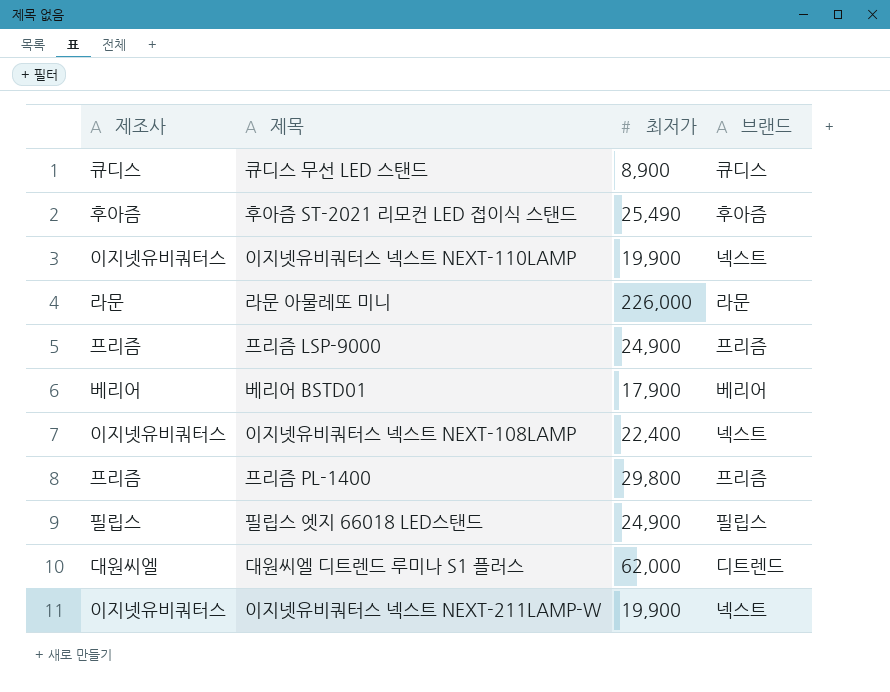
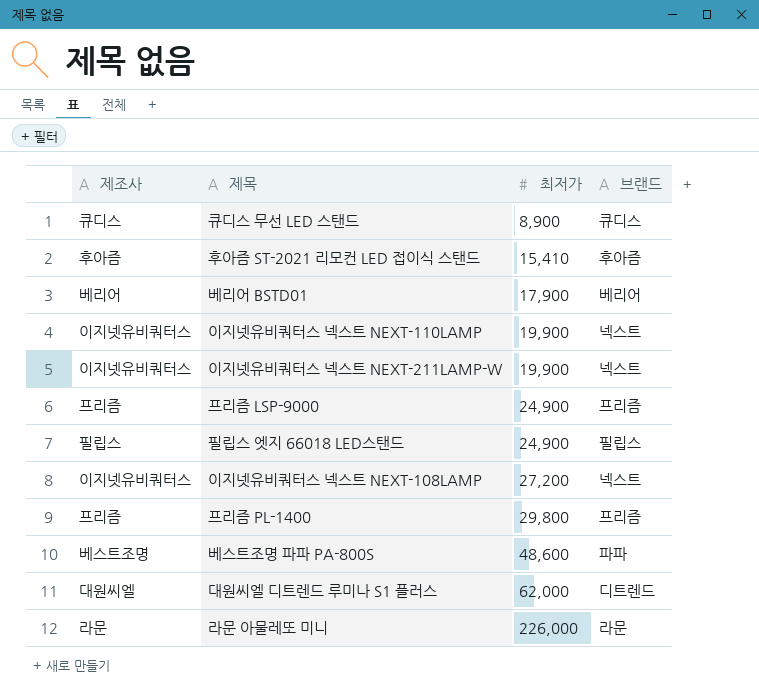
row order: none -> 최저가 ascending
후아즘 ST-2021 리모컨 LED 접이식 스탠드 | 최저가: 25,490 -> 15,410
이지넷유비쿼터스 넥스트 NEXT-108LAMP | 최저가: 22,400 -> 27,200
row 베스트조명 파파 PA-800S: none -> 베스트조명 | 48,600 | 파파

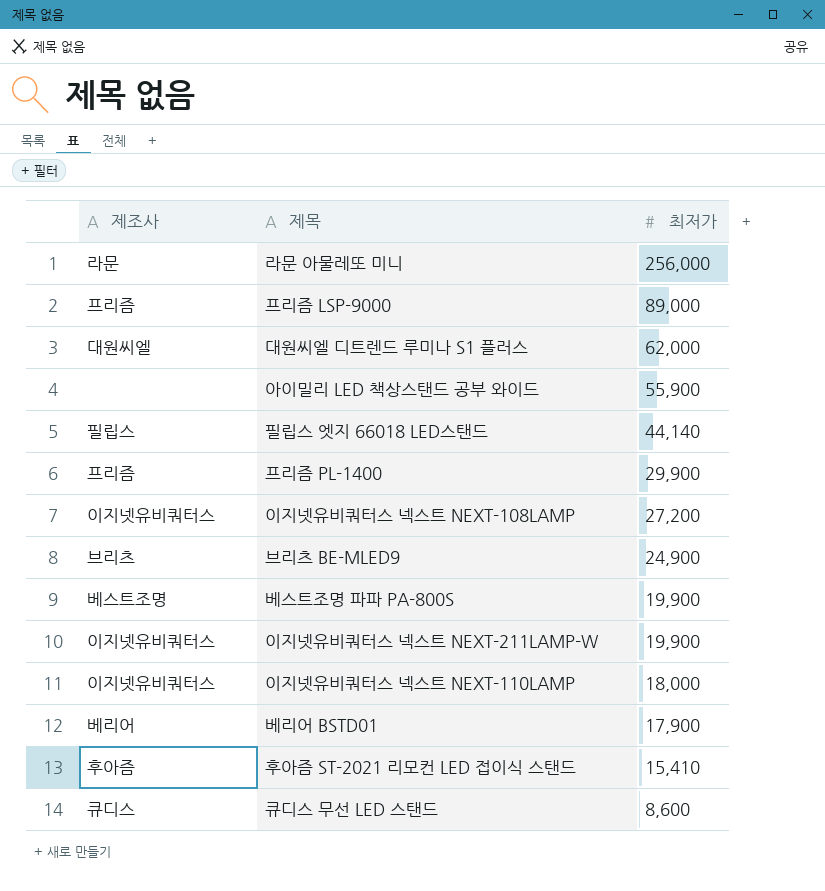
row order: 최저가 ascending -> 최저가 descending
column 브랜드 | position: 4 -> none
라문 아물레또 미니 | 최저가: 226,000 -> 256,000
프리즘 LSP-9000 | 최저가: 24,900 -> 89,000
row 아이밀리 LED 책상스탠드 공부 와이드: none -> none | 55,900
필립스 엣지 66018 LED스탠드 | 최저가: 24,900 -> 44,140
프리즘 PL-1400 | 최저가: 29,800 -> 29,900
row 브리츠 BE-MLED9: none -> 브리츠 | 24,900
베스트조명 파파 PA-800S | 최저가: 48,600 -> 19,900
이지넷유비쿼터스 넥스트 NEXT-110LAMP | 최저가: 19,900 -> 18,000
큐디스 무선 LED 스탠드 | 최저가: 8,900 -> 8,600

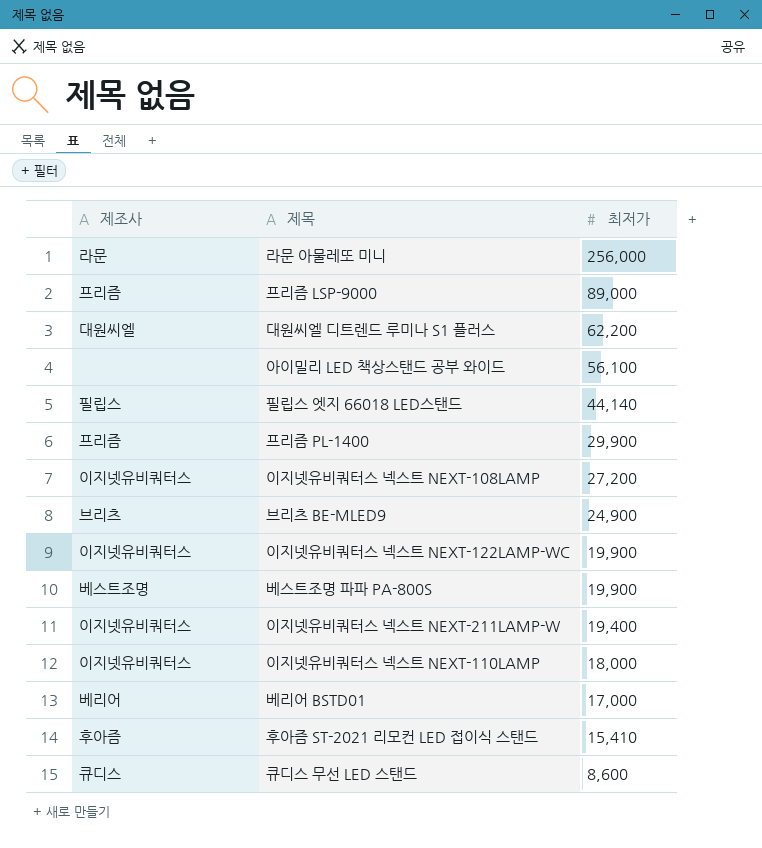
대원씨엘 디트렌드 루미나 S1 플러스 | 최저가: 62,000 -> 62,200
아이밀리 LED 책상스탠드 공부 와이드 | 최저가: 55,900 -> 56,100
row 이지넷유비쿼터스 넥스트 NEXT-122LAMP-WC: none -> 이지넷유비쿼터스 | 19,900
이지넷유비쿼터스 넥스트 NEXT-211LAMP-W | 최저가: 19,900 -> 19,400
베리어 BSTD01 | 최저가: 17,900 -> 17,000

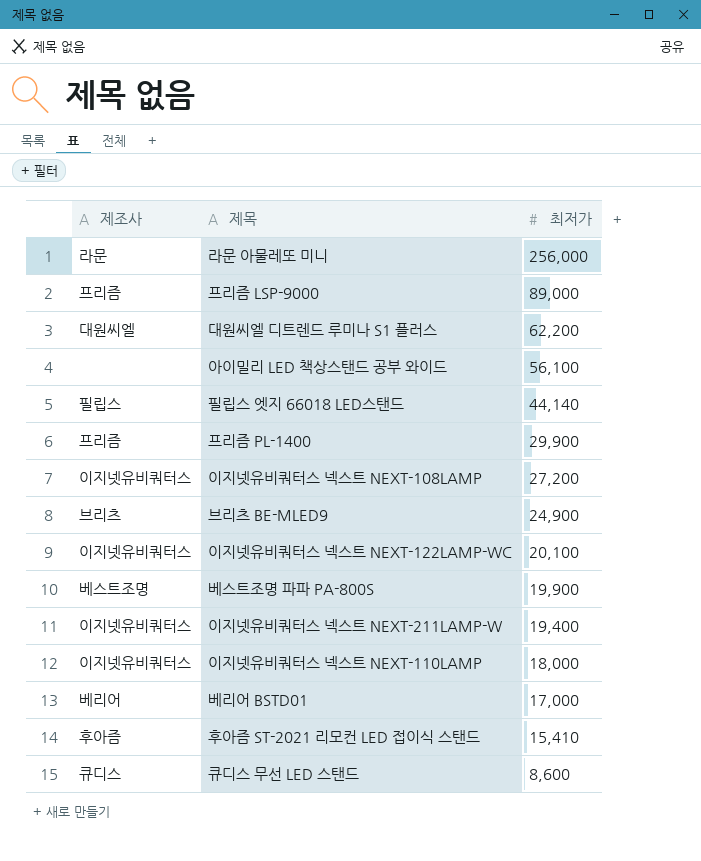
이지넷유비쿼터스 넥스트 NEXT-122LAMP-WC | 최저가: 19,900 -> 20,100

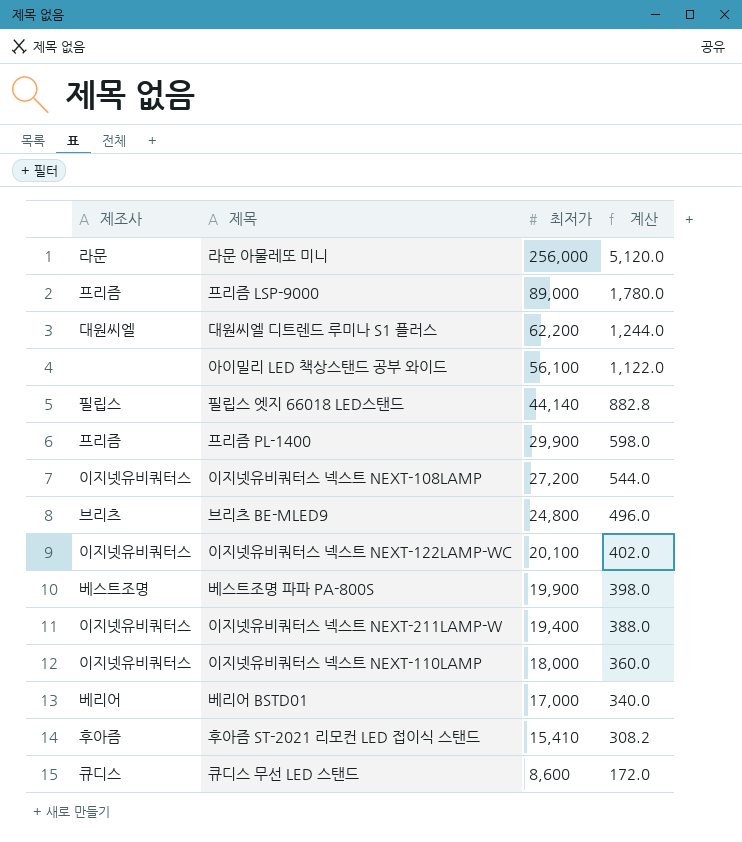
column 계산 | formula: none -> [최저가] * 0.02
브리츠 BE-MLED9 | 최저가: 24,900 -> 24,800

